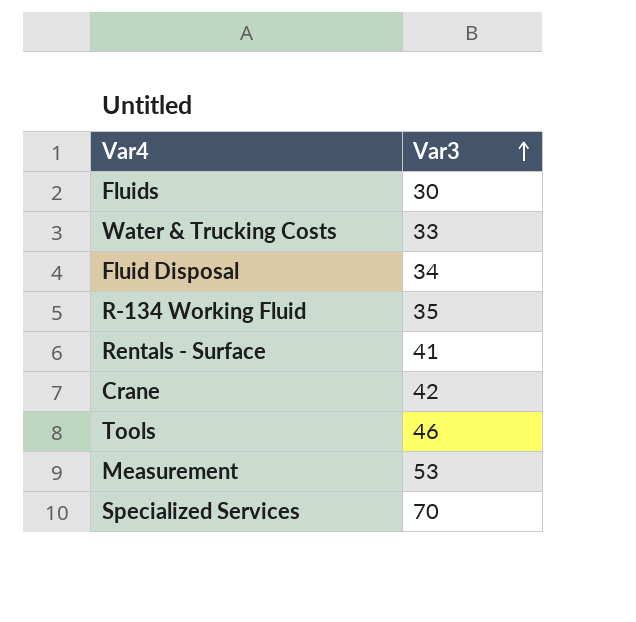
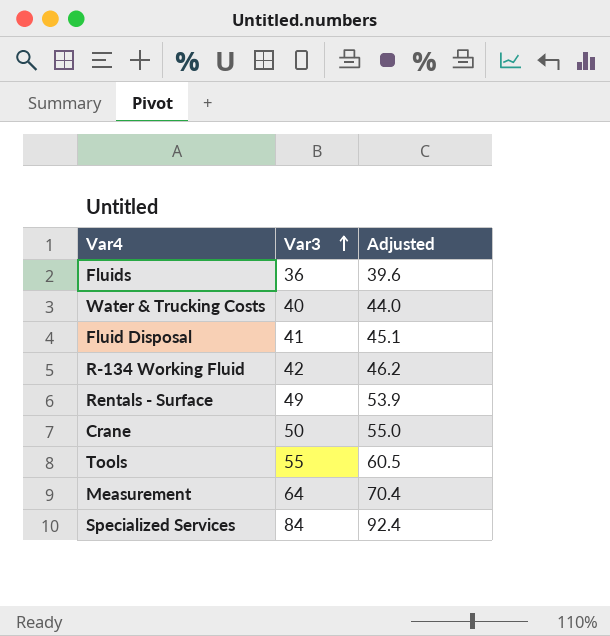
column Adjusted | formula: none -> [Var3] * 1.1
Fluids | Var3: 30 -> 36
Water & Trucking Costs | Var3: 33 -> 40
Fluid Disposal | Var3: 34 -> 41
R-134 Working Fluid | Var3: 35 -> 42
Rentals - Surface | Var3: 41 -> 49
Crane | Var3: 42 -> 50
Tools | Var3: 46 -> 55
Measurement | Var3: 53 -> 64
Specialized Services | Var3: 70 -> 84

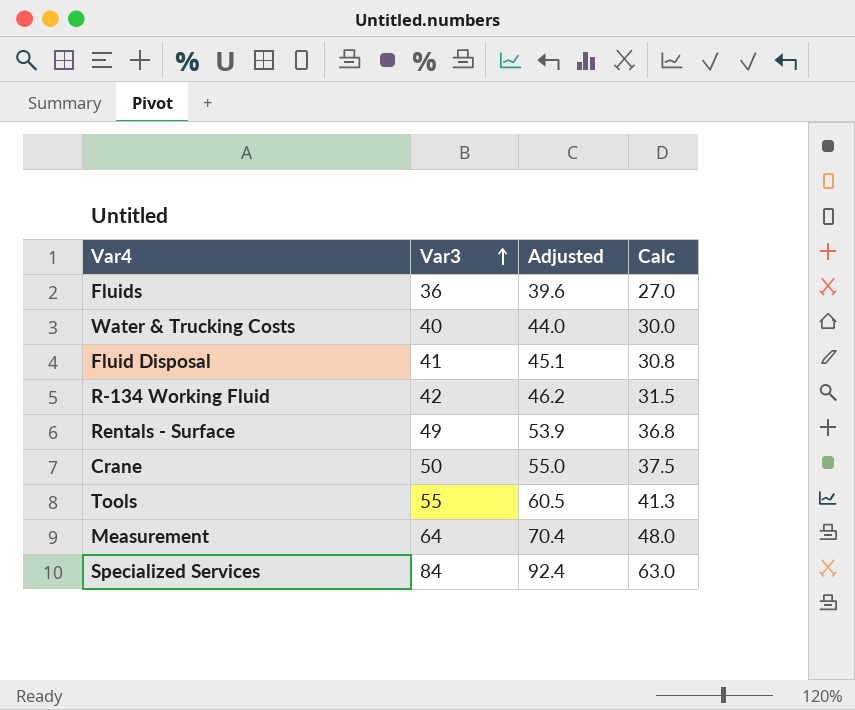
column Calc | formula: none -> [Var3] * 0.75

